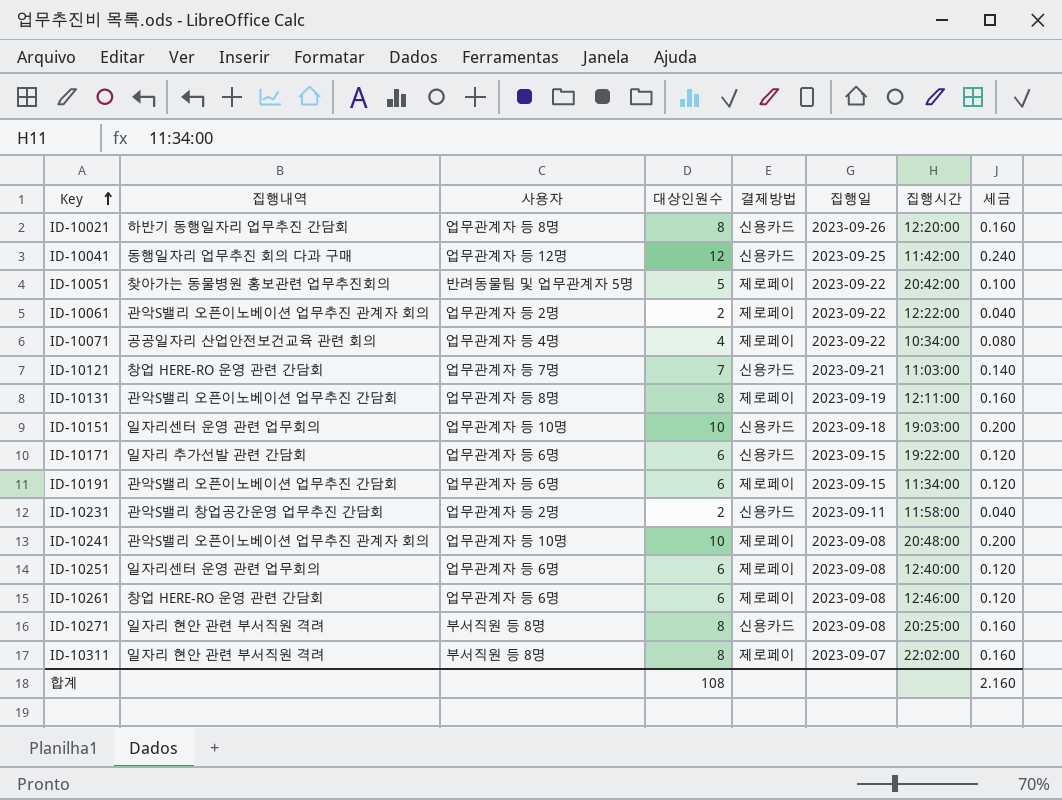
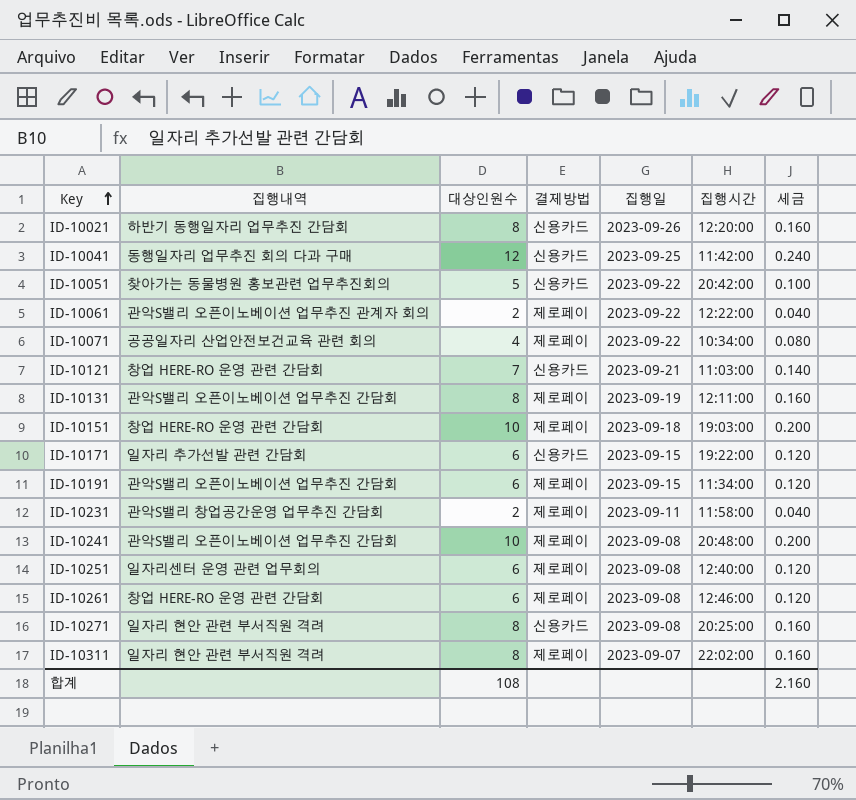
column 사용자 | position: 3 -> none
ID-10051 | 결제방법: 제로페이 -> 신용카드
ID-10151 | 집행내역: 일자리센터 운영 관련 업무회의 -> 창업 HERE-RO 운영 관련 간담회
ID-10151 | 결제방법: 신용카드 -> 제로페이
ID-10231 | 결제방법: 신용카드 -> 제로페이
ID-10241 | 집행내역: 관악S밸리 오픈이노베이션 업무추진 관계자 회의 -> 관악S밸리 오픈이노베이션 업무추진 간담회

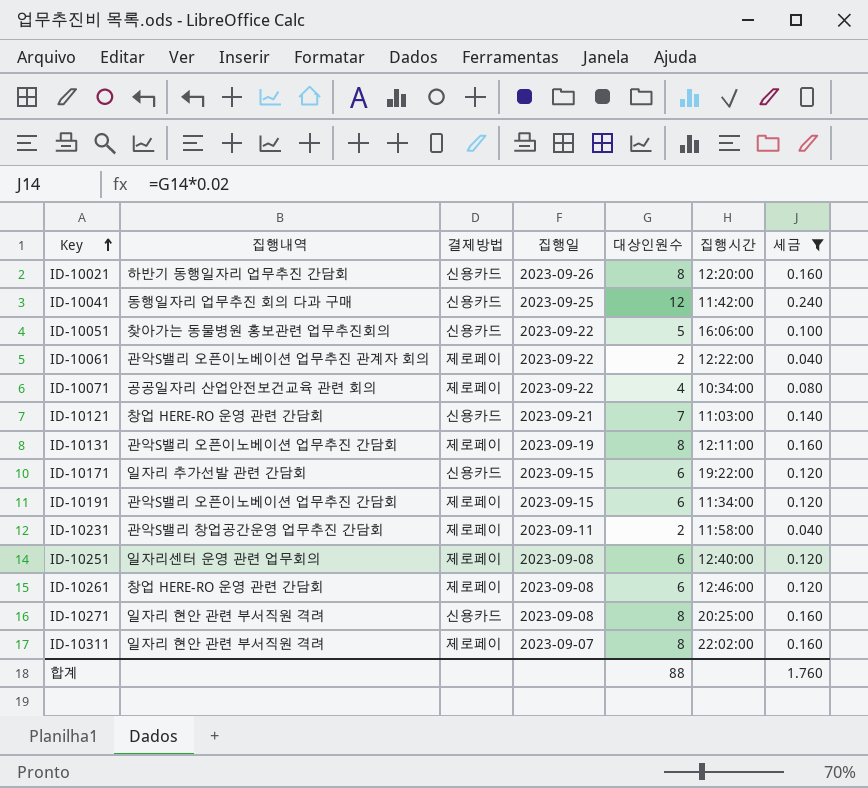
filter: none -> 세금 != 0.200
column 대상인원수 | position: 3 -> 5
ID-10051 | 집행시간: 20:42:00 -> 16:06:00
합계 | 대상인원수: 108 -> 88
합계 | 세금: 2.160 -> 1.760

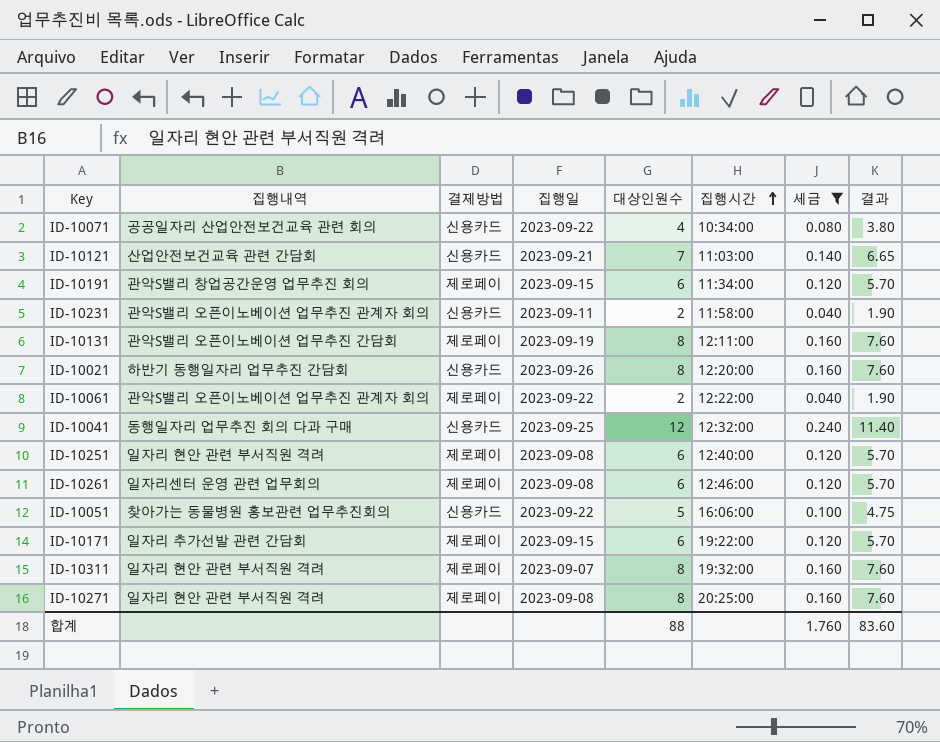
row order: Key ascending -> 집행시간 ascending
column 결과 | formula: none -> [대상인원수] * 0.95
ID-10071 | 결제방법: 제로페이 -> 신용카드
ID-10121 | 집행내역: 창업 HERE-RO 운영 관련 간담회 -> 산업안전보건교육 관련 간담회
ID-10191 | 집행내역: 관악S밸리 오픈이노베이션 업무추진 간담회 -> 관악S밸리 창업공간운영 업무추진 회의
ID-10231 | 집행내역: 관악S밸리 창업공간운영 업무추진 간담회 -> 관악S밸리 오픈이노베이션 업무추진 관계자 회의
ID-10231 | 결제방법: 제로페이 -> 신용카드
ID-10041 | 집행시간: 11:42:00 -> 12:32:00
ID-10251 | 집행내역: 일자리센터 운영 관련 업무회의 -> 일자리 현안 관련 부서직원 격려
ID-10261 | 집행내역: 창업 HERE-RO 운영 관련 간담회 -> 일자리센터 운영 관련 업무회의
ID-10171 | 결제방법: 신용카드 -> 제로페이
ID-10311 | 집행시간: 22:02:00 -> 19:32:00
ID-10271 | 결제방법: 신용카드 -> 제로페이

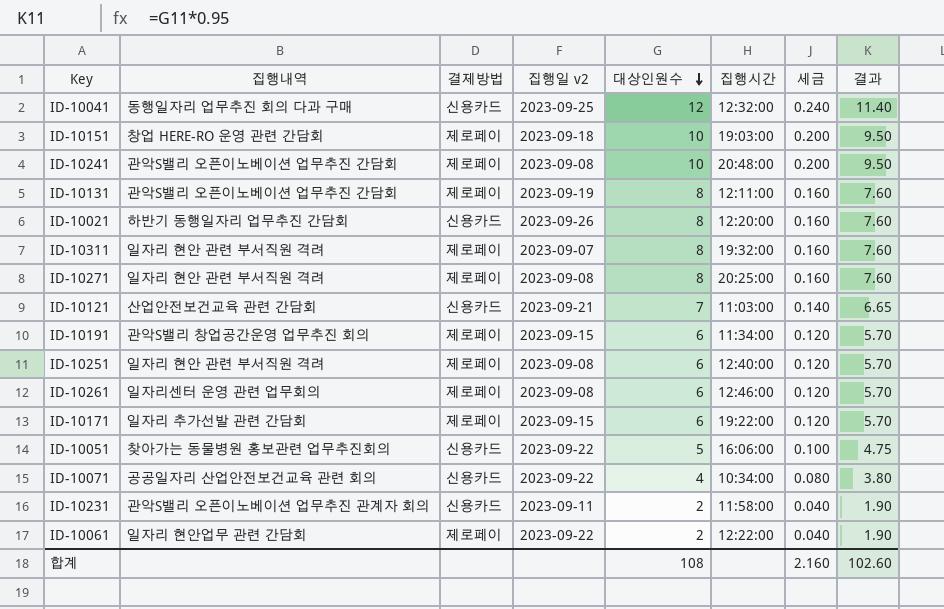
filter: 세금 != 0.200 -> none
row order: 집행시간 ascending -> 대상인원수 descending
column name: 집행일 -> 집행일 v2
ID-10061 | 집행내역: 관악S밸리 오픈이노베이션 업무추진 관계자 회의 -> 일자리 현안업무 관련 간담회
합계 | 대상인원수: 88 -> 108
합계 | 세금: 1.760 -> 2.160
합계 | 결과: 83.60 -> 102.60

